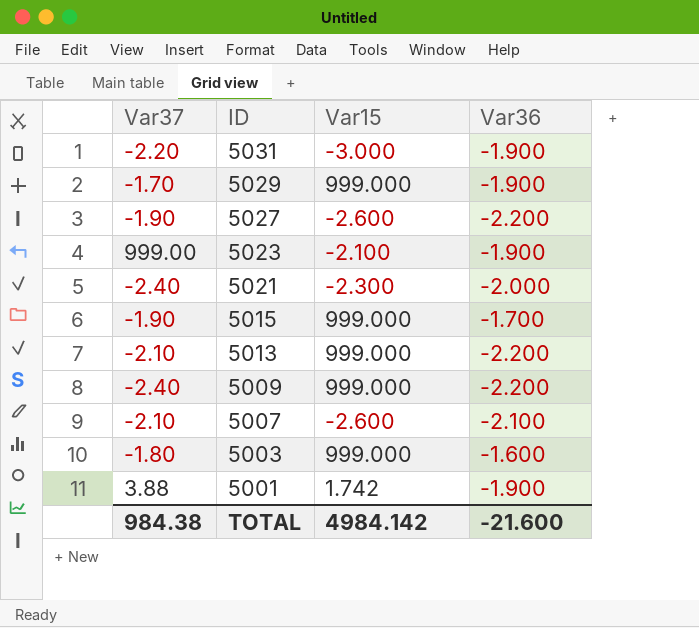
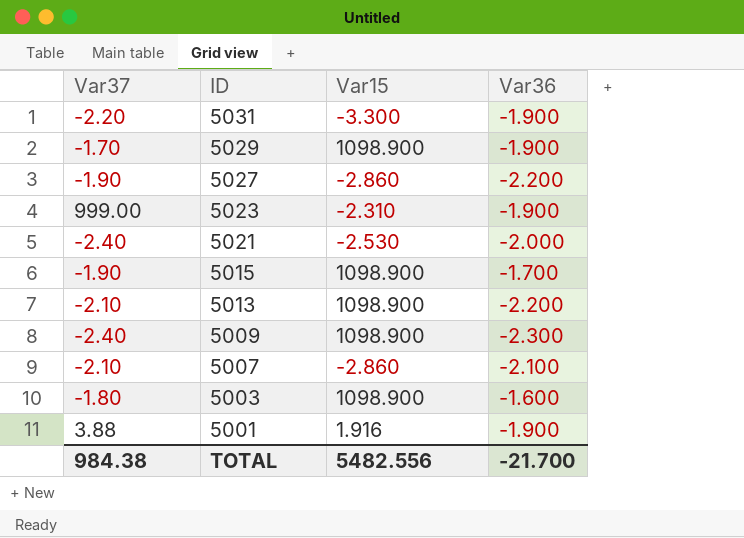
5031 | Var15: -3.000 -> -3.300
5029 | Var15: 999.000 -> 1098.900
5027 | Var15: -2.600 -> -2.860
5023 | Var15: -2.100 -> -2.310
5021 | Var15: -2.300 -> -2.530
5015 | Var15: 999.000 -> 1098.900
5013 | Var15: 999.000 -> 1098.900
5009 | Var15: 999.000 -> 1098.900
5009 | Var36: -2.200 -> -2.300
5007 | Var15: -2.600 -> -2.860
5003 | Var15: 999.000 -> 1098.900
5001 | Var15: 1.742 -> 1.916
TOTAL | Var15: 4984.142 -> 5482.556
TOTAL | Var36: -21.600 -> -21.700

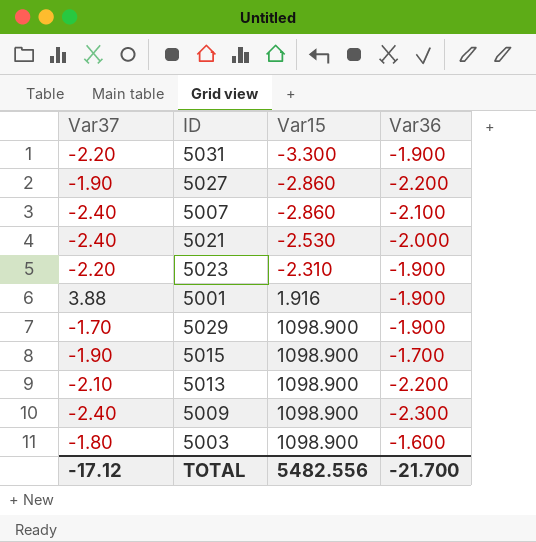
row order: ID descending -> Var15 ascending
5007 | Var37: -2.10 -> -2.40
5023 | Var37: 999.00 -> -2.20
TOTAL | Var37: 984.38 -> -17.12

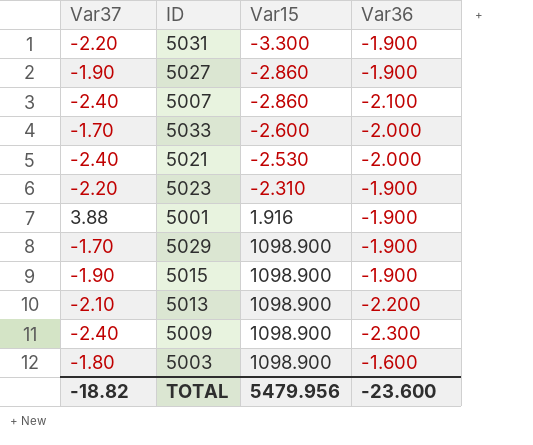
5027 | Var36: -2.200 -> -1.900
row 5033: none -> -1.70 | -2.600 | -2.000
5015 | Var36: -1.700 -> -1.900
TOTAL | Var37: -17.12 -> -18.82
TOTAL | Var15: 5482.556 -> 5479.956
TOTAL | Var36: -21.700 -> -23.600

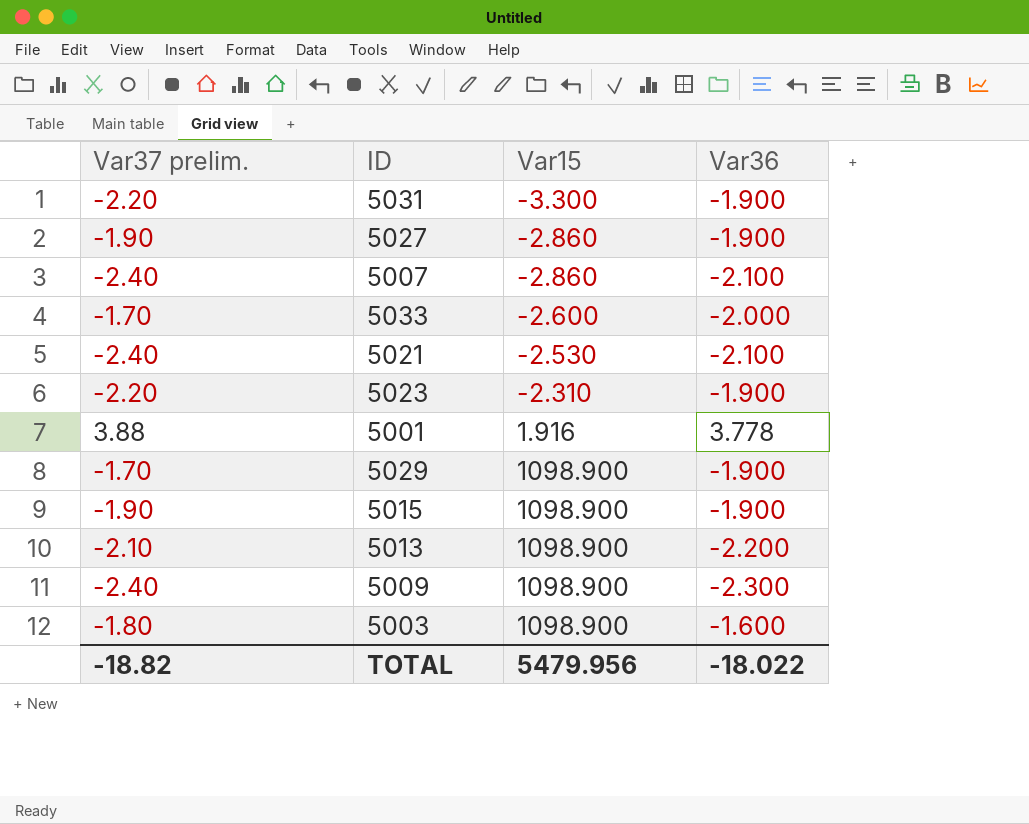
column name: Var37 -> Var37 prelim.
5021 | Var36: -2.000 -> -2.100
5001 | Var36: -1.900 -> 3.778
TOTAL | Var36: -23.600 -> -18.022

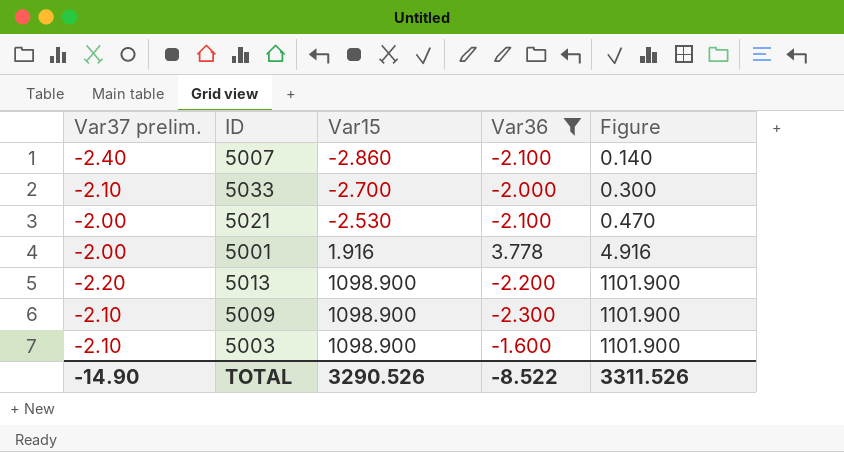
filter: none -> Var36 != -1.900
column Figure | formula: none -> [Var15] + 3
5033 | Var37 prelim.: -1.70 -> -2.10
5033 | Var15: -2.600 -> -2.700
5021 | Var37 prelim.: -2.40 -> -2.00
5001 | Var37 prelim.: 3.88 -> -2.00
5013 | Var37 prelim.: -2.10 -> -2.20
5009 | Var37 prelim.: -2.40 -> -2.10
5003 | Var37 prelim.: -1.80 -> -2.10
TOTAL | Var37 prelim.: -18.82 -> -14.90
TOTAL | Var15: 5479.956 -> 3290.526
TOTAL | Var36: -18.022 -> -8.522

